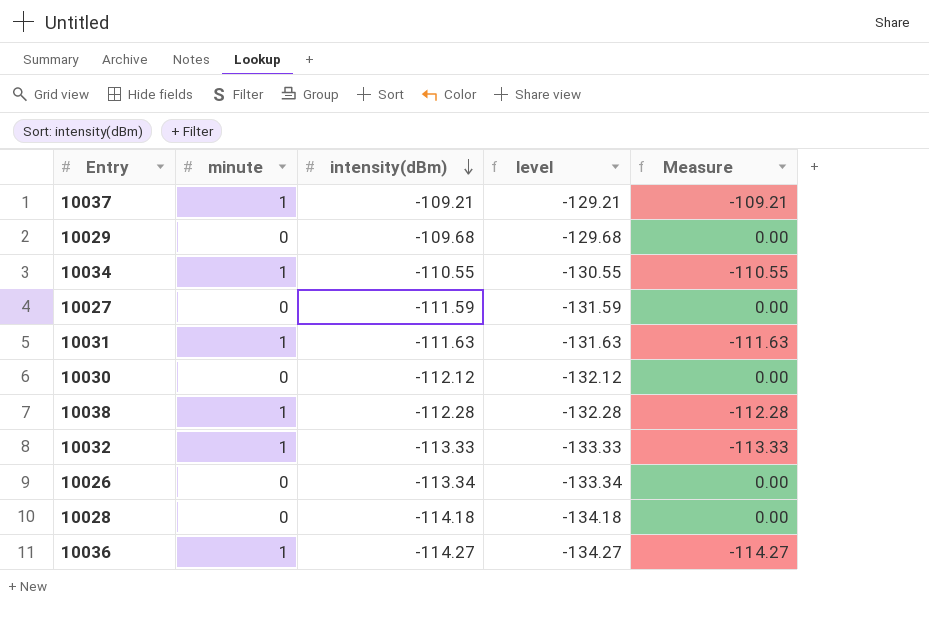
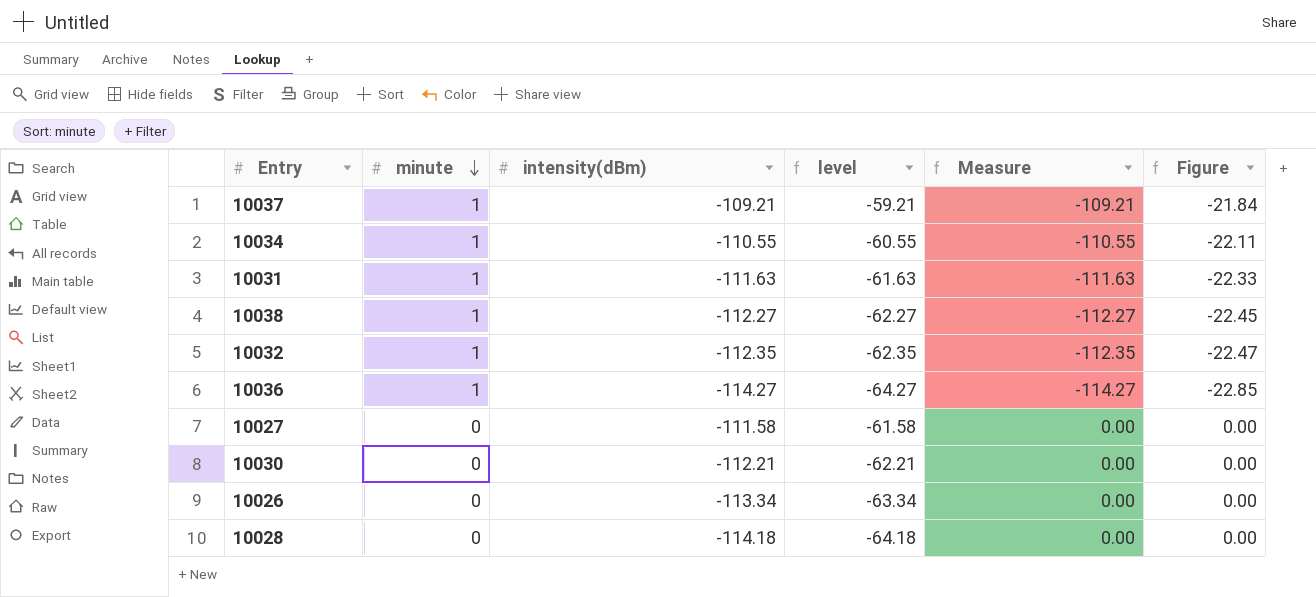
row order: intensity(dBm) descending -> minute descending
column level | formula: [intensity(dBm)] - 20 -> [intensity(dBm)] + 50
column Figure | formula: none -> [Measure] * 0.2
row 10029: 0 | -109.68 | -129.68 | 0.00 -> none
10038 | intensity(dBm): -112.28 -> -112.27
10038 | Measure: -112.28 -> -112.27
10032 | intensity(dBm): -113.33 -> -112.35
10032 | Measure: -113.33 -> -112.35
10027 | intensity(dBm): -111.59 -> -111.58
10030 | intensity(dBm): -112.12 -> -112.21

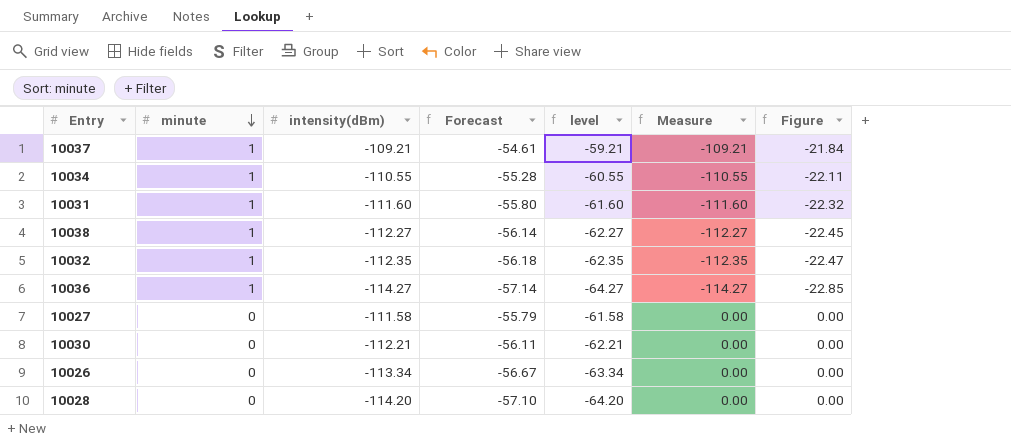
column Forecast | formula: none -> [intensity(dBm)] * 0.5
10031 | intensity(dBm): -111.63 -> -111.60
10031 | level: -61.63 -> -61.60
10031 | Measure: -111.63 -> -111.60
10031 | Figure: -22.33 -> -22.32
10028 | intensity(dBm): -114.18 -> -114.20
10028 | level: -64.18 -> -64.20

